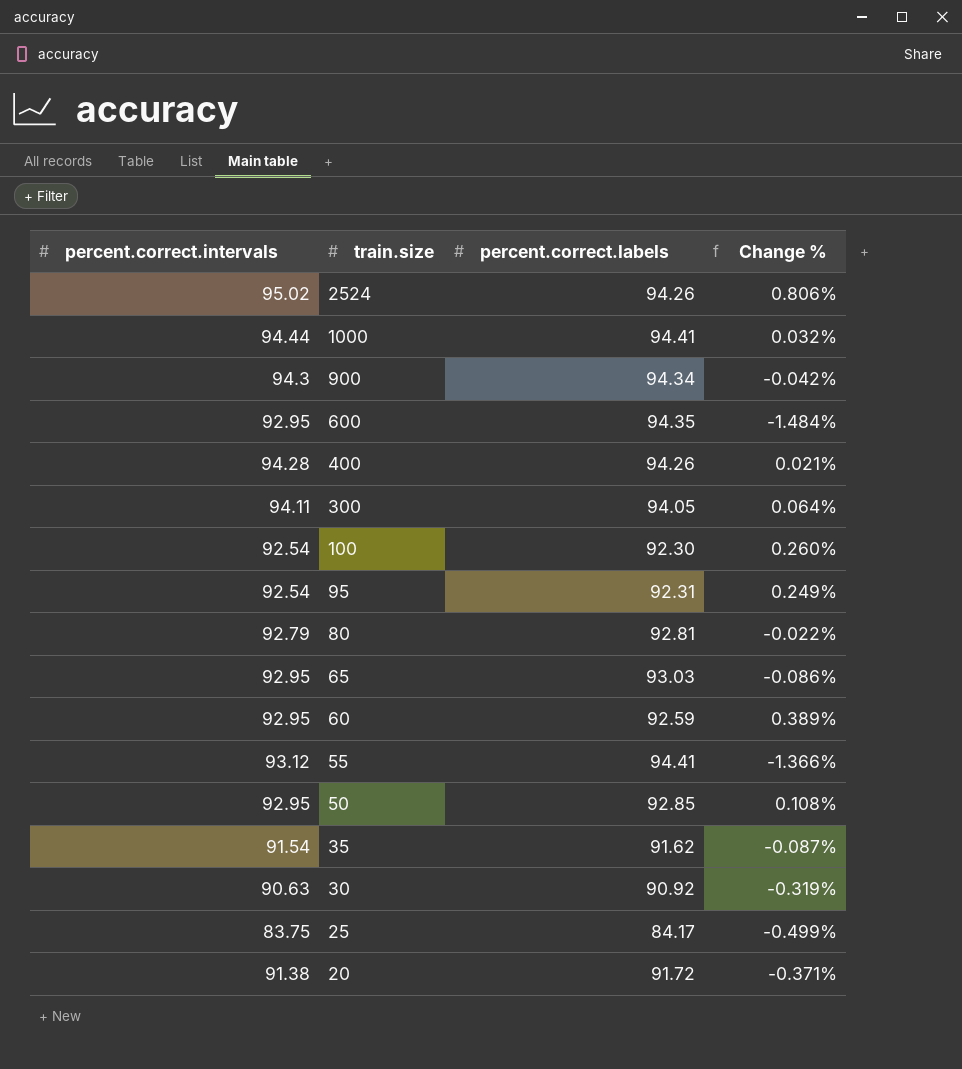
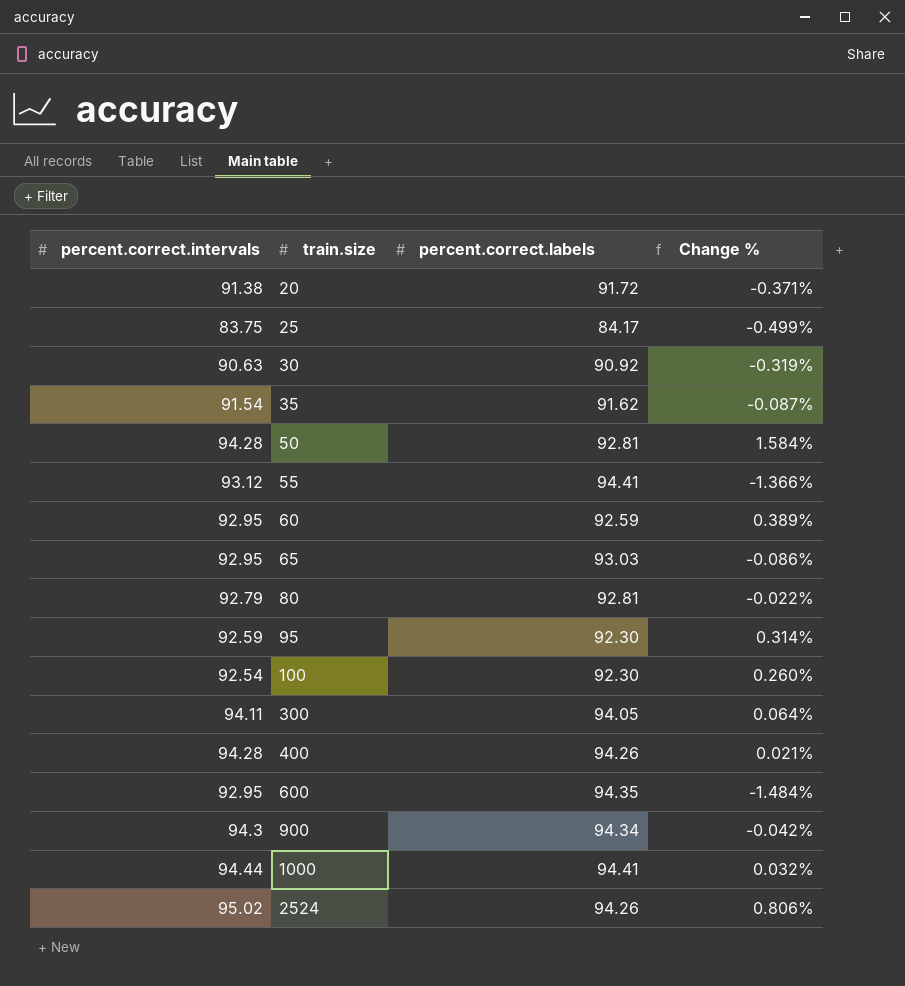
row order: train.size descending -> train.size ascending
50 | percent.correct.intervals: 92.95 -> 94.28
50 | percent.correct.labels: 92.85 -> 92.81
50 | Change %: 0.108% -> 1.584%
95 | percent.correct.intervals: 92.54 -> 92.59
95 | percent.correct.labels: 92.31 -> 92.30
95 | Change %: 0.249% -> 0.314%

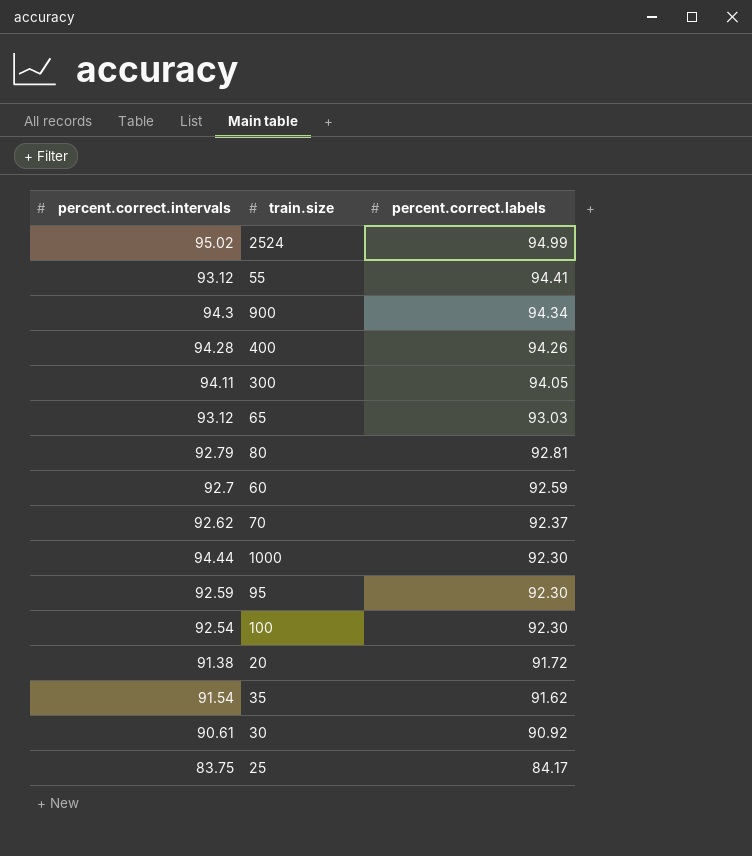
row order: train.size ascending -> percent.correct.labels descending
column Change % | formula: ([percent.correct.intervals] - [percent.correct.labels]) / [percent.correct.labels] -> none
row 50: 94.28 | 92.81 | 1.584% -> none
row 600: 92.95 | 94.35 | -1.484% -> none
2524 | percent.correct.labels: 94.26 -> 94.99
65 | percent.correct.intervals: 92.95 -> 93.12
60 | percent.correct.intervals: 92.95 -> 92.7
row 70: none -> 92.62 | 92.37
1000 | percent.correct.labels: 94.41 -> 92.30
30 | percent.correct.intervals: 90.63 -> 90.61

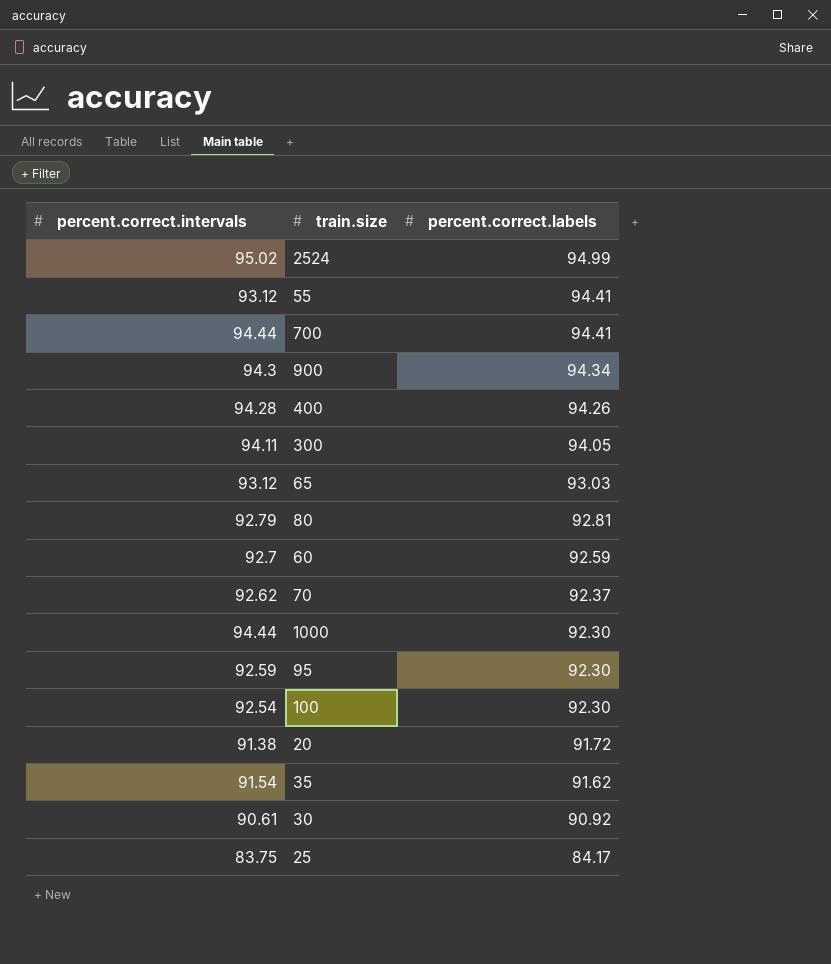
row 700: none -> 94.44 | 94.41

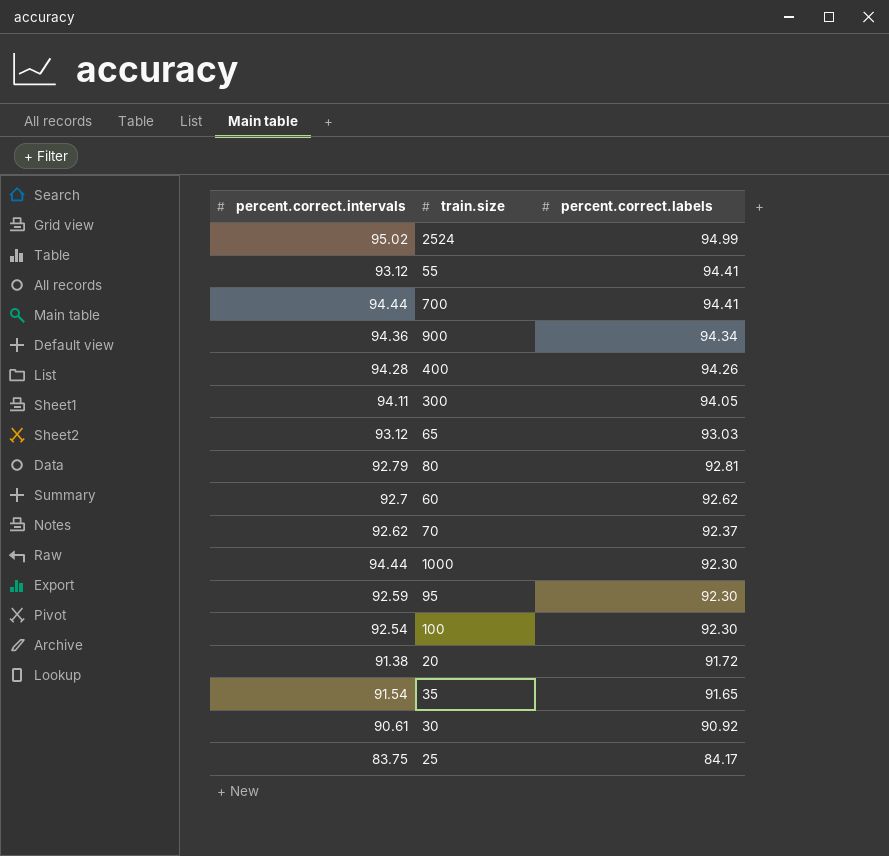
900 | percent.correct.intervals: 94.3 -> 94.36
60 | percent.correct.labels: 92.59 -> 92.62
35 | percent.correct.labels: 91.62 -> 91.65

